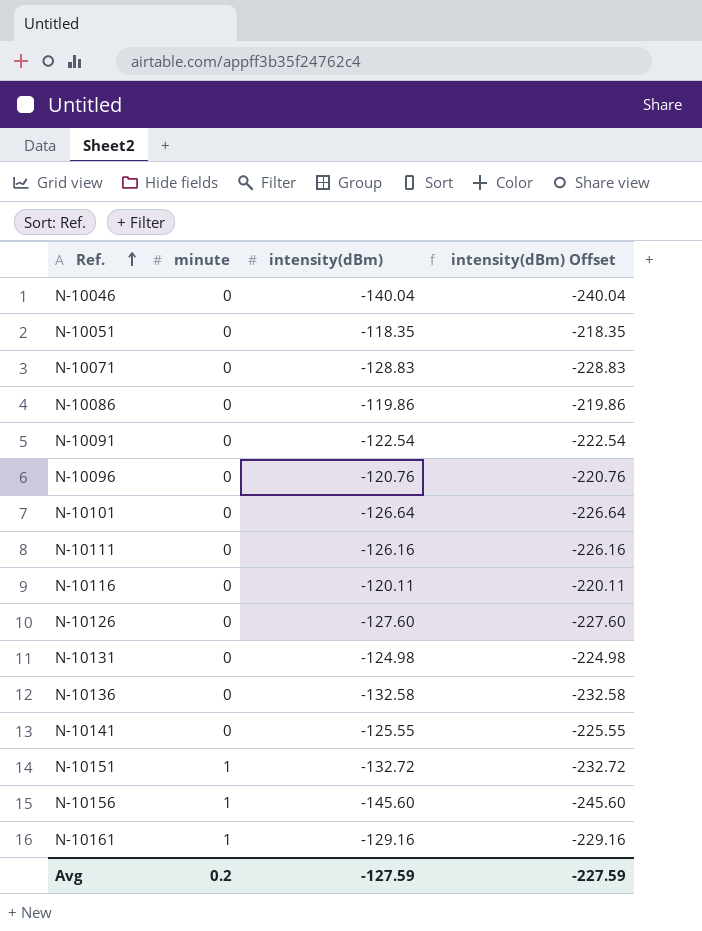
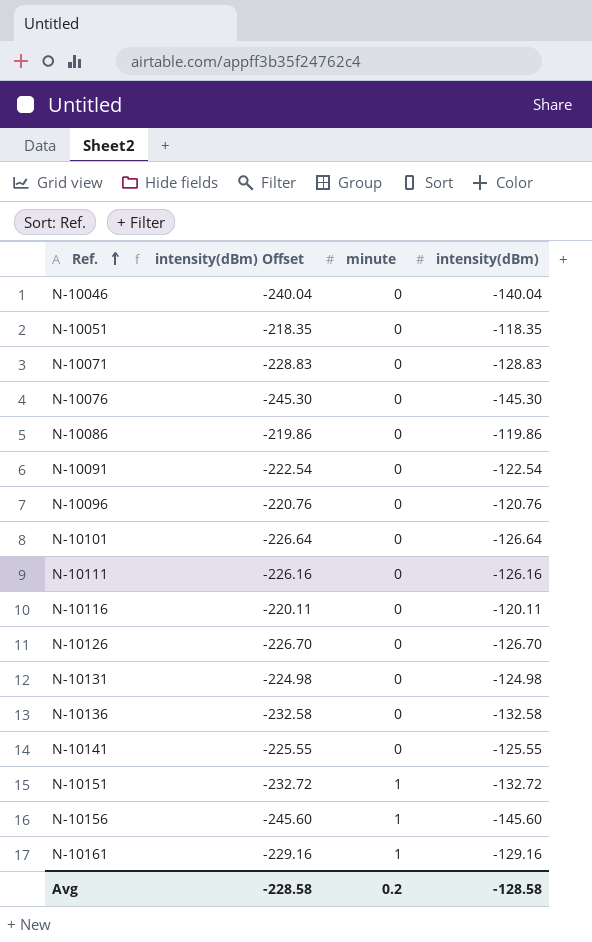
column intensity(dBm) Offset | position: 4 -> 2
row N-10076: none -> -245.30 | 0 | -145.30
N-10126 | intensity(dBm) Offset: -227.60 -> -226.70
N-10126 | intensity(dBm): -127.60 -> -126.70
Avg | intensity(dBm) Offset: -227.59 -> -228.58
Avg | intensity(dBm): -127.59 -> -128.58

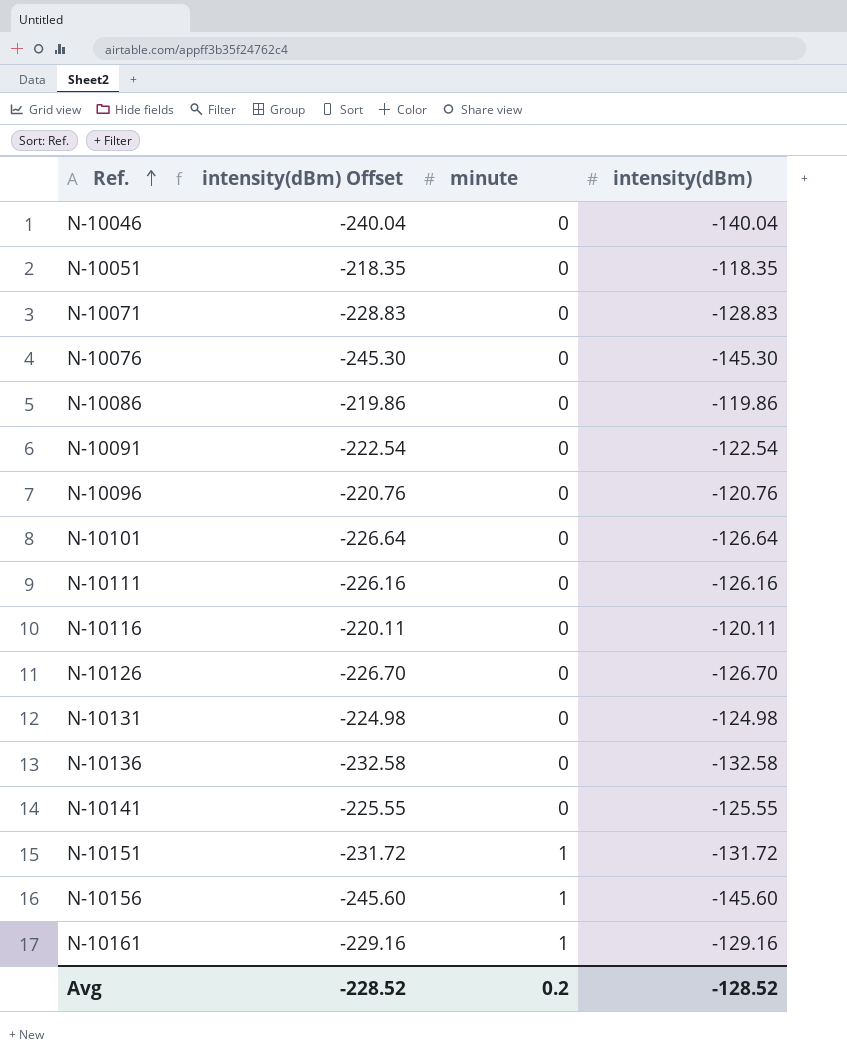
N-10151 | intensity(dBm) Offset: -232.72 -> -231.72
N-10151 | intensity(dBm): -132.72 -> -131.72
Avg | intensity(dBm) Offset: -228.58 -> -228.52
Avg | intensity(dBm): -128.58 -> -128.52

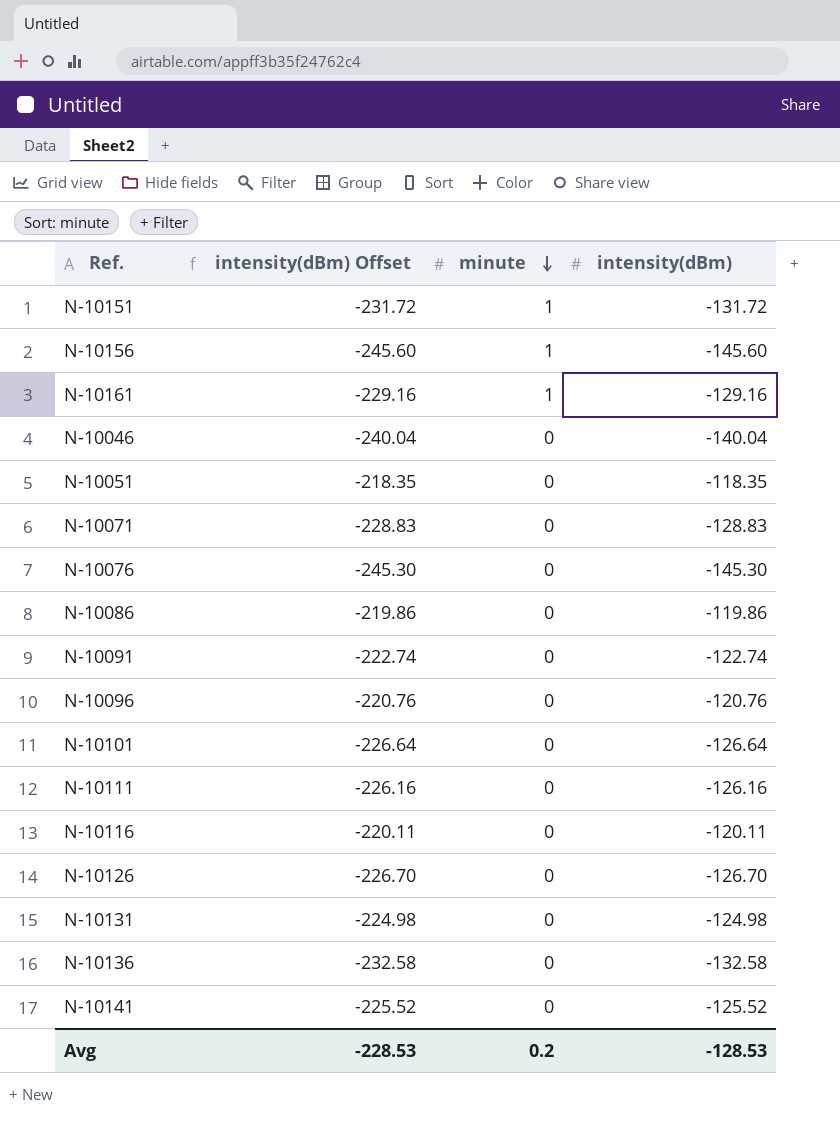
row order: Ref. ascending -> minute descending
N-10091 | intensity(dBm) Offset: -222.54 -> -222.74
N-10091 | intensity(dBm): -122.54 -> -122.74
N-10141 | intensity(dBm) Offset: -225.55 -> -225.52
N-10141 | intensity(dBm): -125.55 -> -125.52
Avg | intensity(dBm) Offset: -228.52 -> -228.53
Avg | intensity(dBm): -128.52 -> -128.53

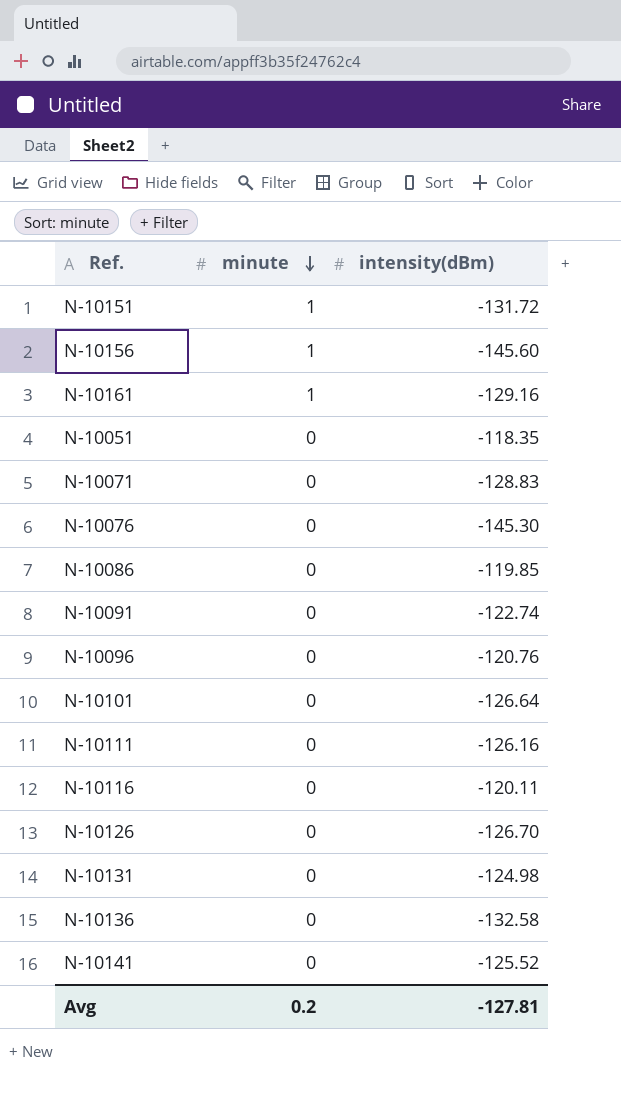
column intensity(dBm) Offset | formula: [intensity(dBm)] - 100 -> none
row N-10046: -240.04 | 0 | -140.04 -> none
N-10086 | intensity(dBm): -119.86 -> -119.85
Avg | intensity(dBm): -128.53 -> -127.81

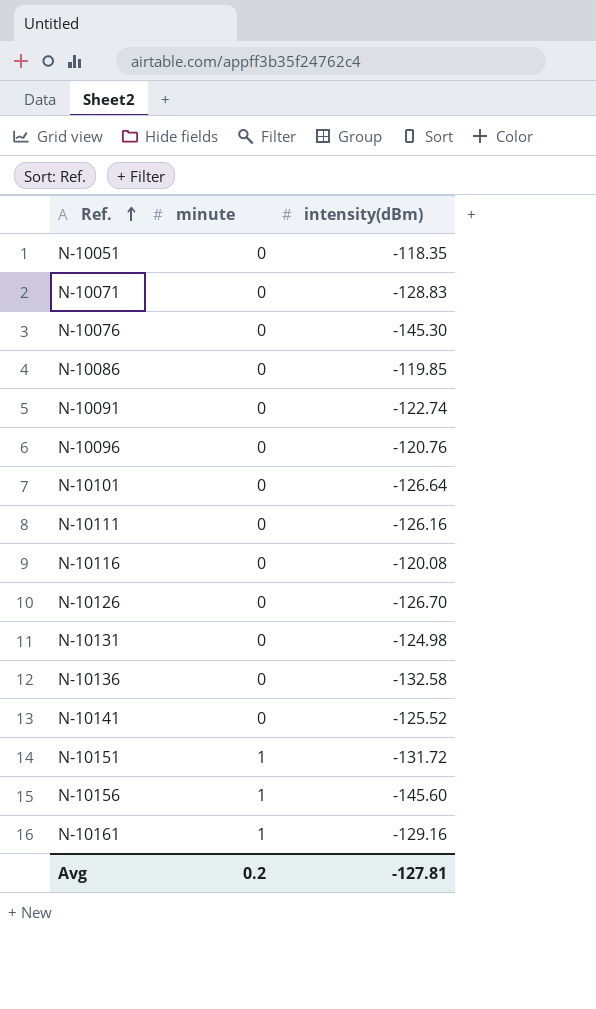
row order: minute descending -> Ref. ascending
N-10116 | intensity(dBm): -120.11 -> -120.08

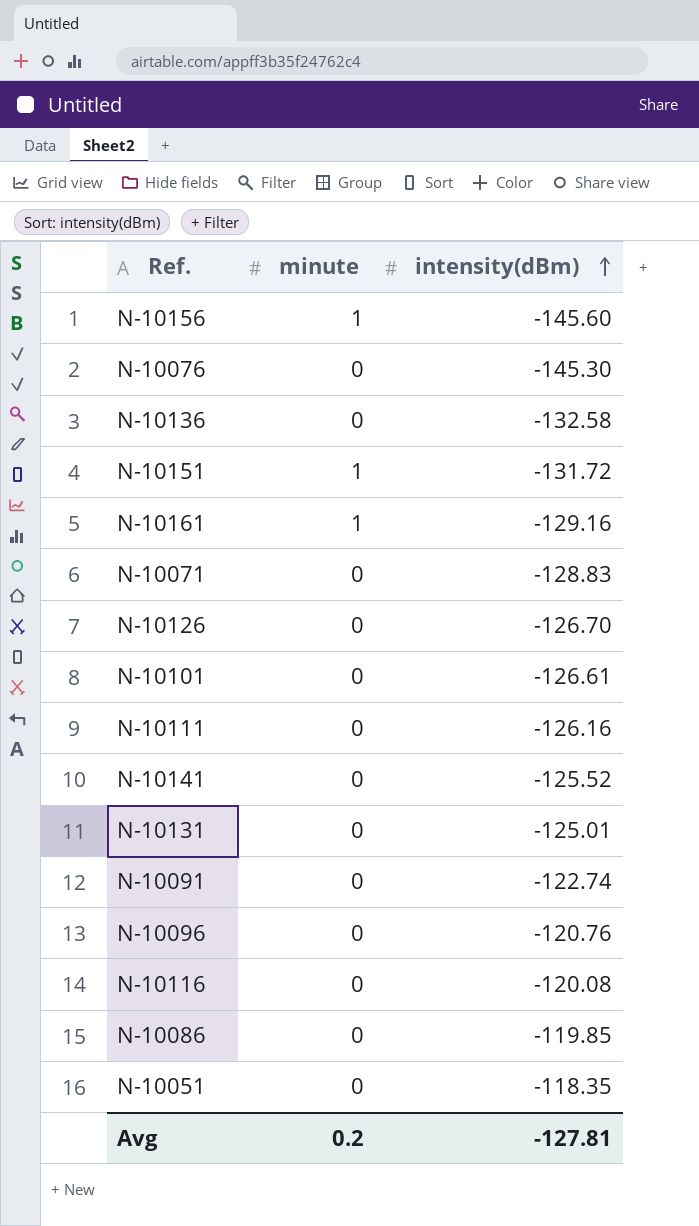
row order: Ref. ascending -> intensity(dBm) ascending
N-10101 | intensity(dBm): -126.64 -> -126.61
N-10131 | intensity(dBm): -124.98 -> -125.01

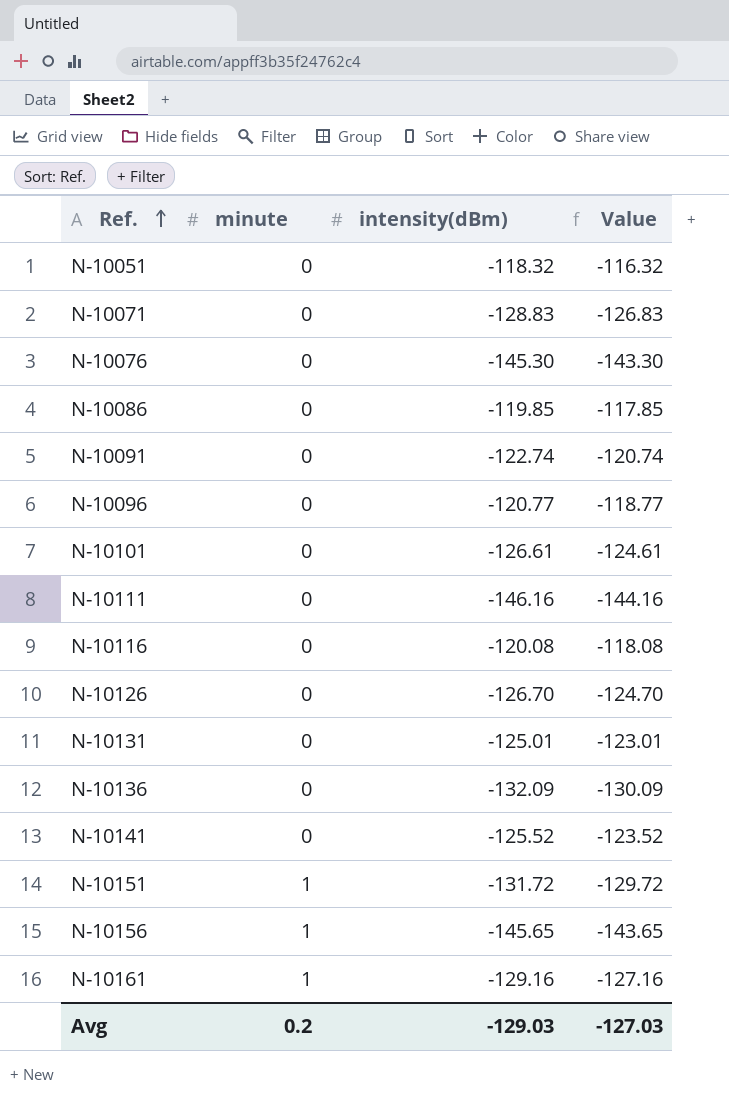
row order: intensity(dBm) ascending -> Ref. ascending
column Value | formula: none -> [intensity(dBm)] + 2
N-10051 | intensity(dBm): -118.35 -> -118.32
N-10096 | intensity(dBm): -120.76 -> -120.77
N-10111 | intensity(dBm): -126.16 -> -146.16
N-10136 | intensity(dBm): -132.58 -> -132.09
N-10156 | intensity(dBm): -145.60 -> -145.65
Avg | intensity(dBm): -127.81 -> -129.03

